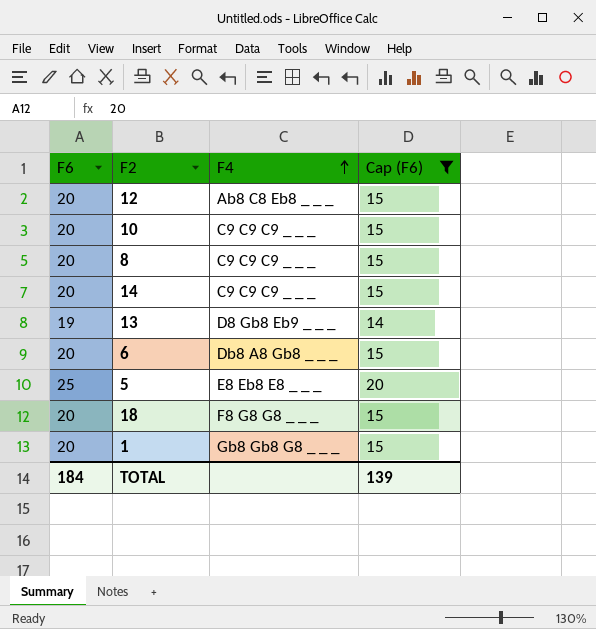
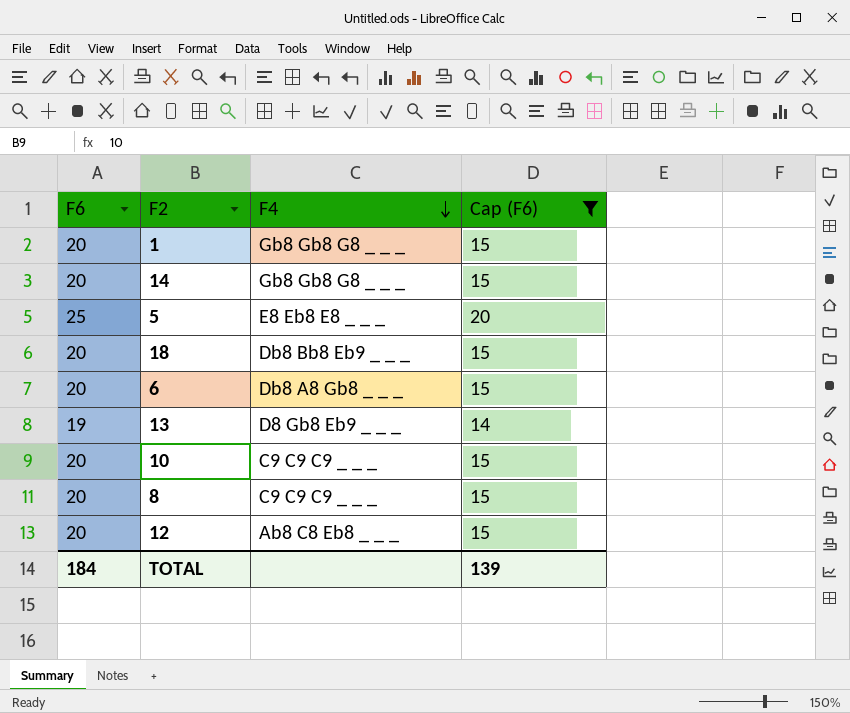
row order: F4 ascending -> F4 descending
14 | F4: C9 C9 C9 _ _ _ -> Gb8 Gb8 G8 _ _ _
18 | F4: F8 G8 G8 _ _ _ -> Db8 Bb8 Eb9 _ _ _

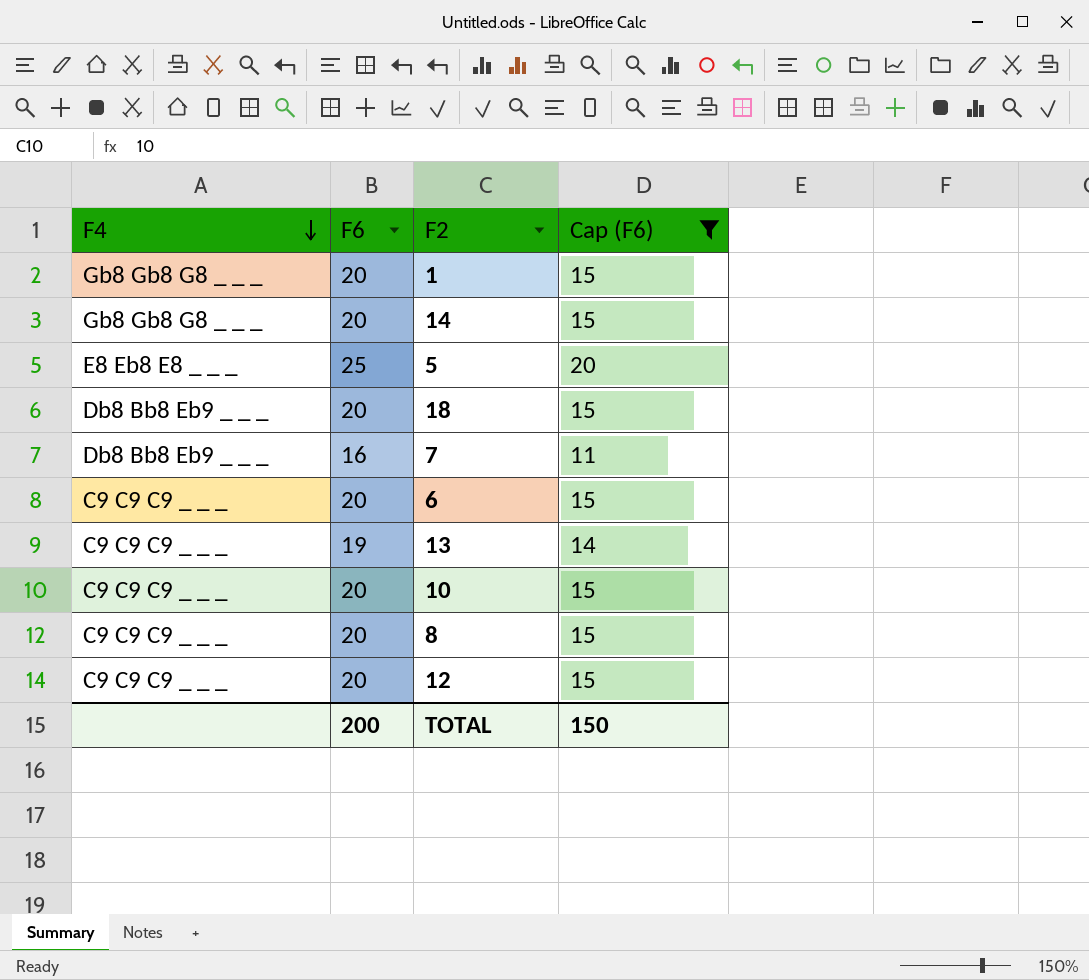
column F4 | position: 3 -> 1
row 7: none -> Db8 Bb8 Eb9 _ _ _ | 16 | 11
6 | F4: Db8 A8 Gb8 _ _ _ -> C9 C9 C9 _ _ _
13 | F4: D8 Gb8 Eb9 _ _ _ -> C9 C9 C9 _ _ _
12 | F4: Ab8 C8 Eb8 _ _ _ -> C9 C9 C9 _ _ _
TOTAL | F6: 184 -> 200
TOTAL | Cap (F6): 139 -> 150

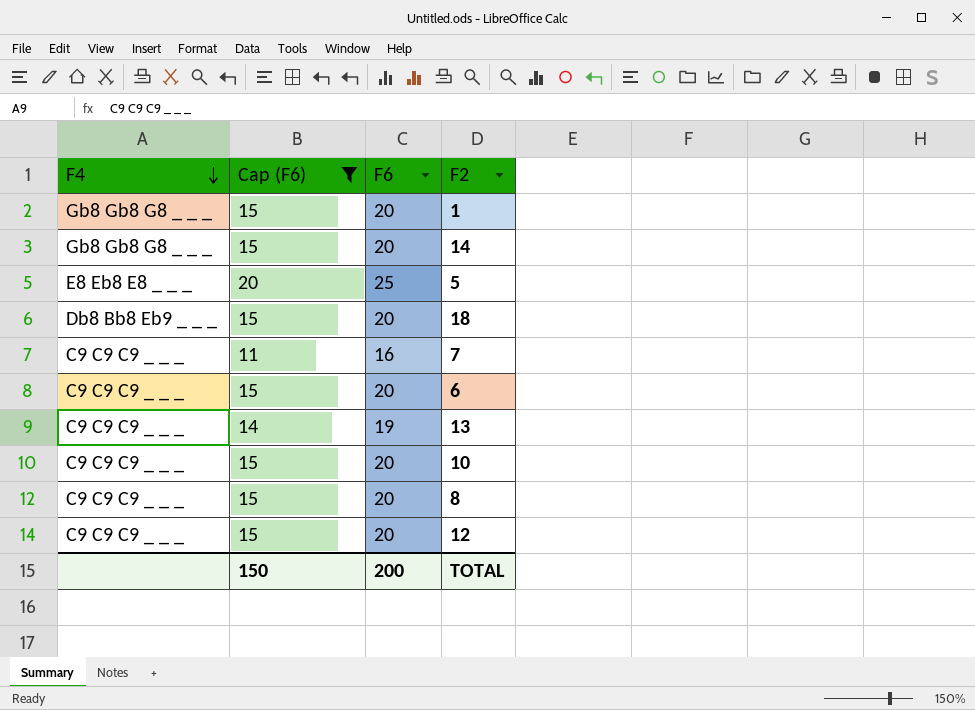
column Cap (F6) | position: 4 -> 2
7 | F4: Db8 Bb8 Eb9 _ _ _ -> C9 C9 C9 _ _ _

